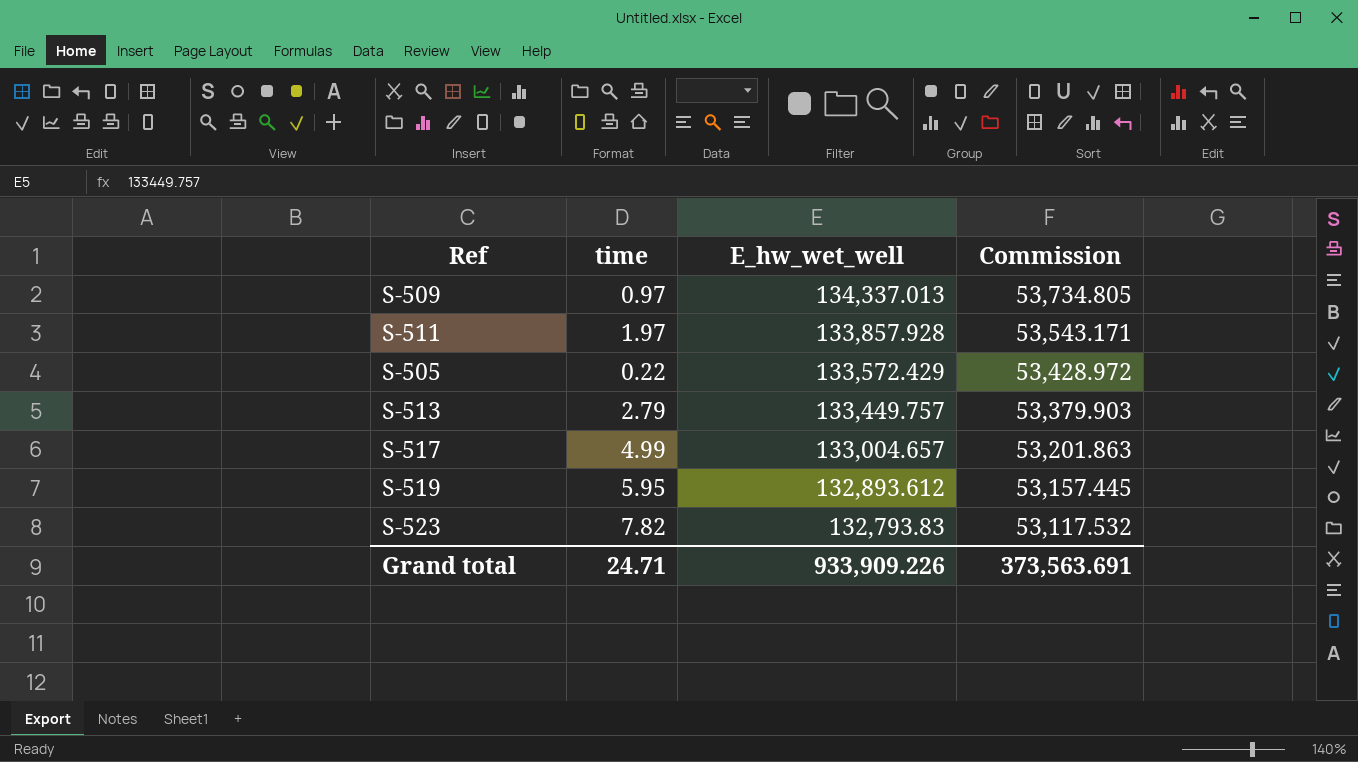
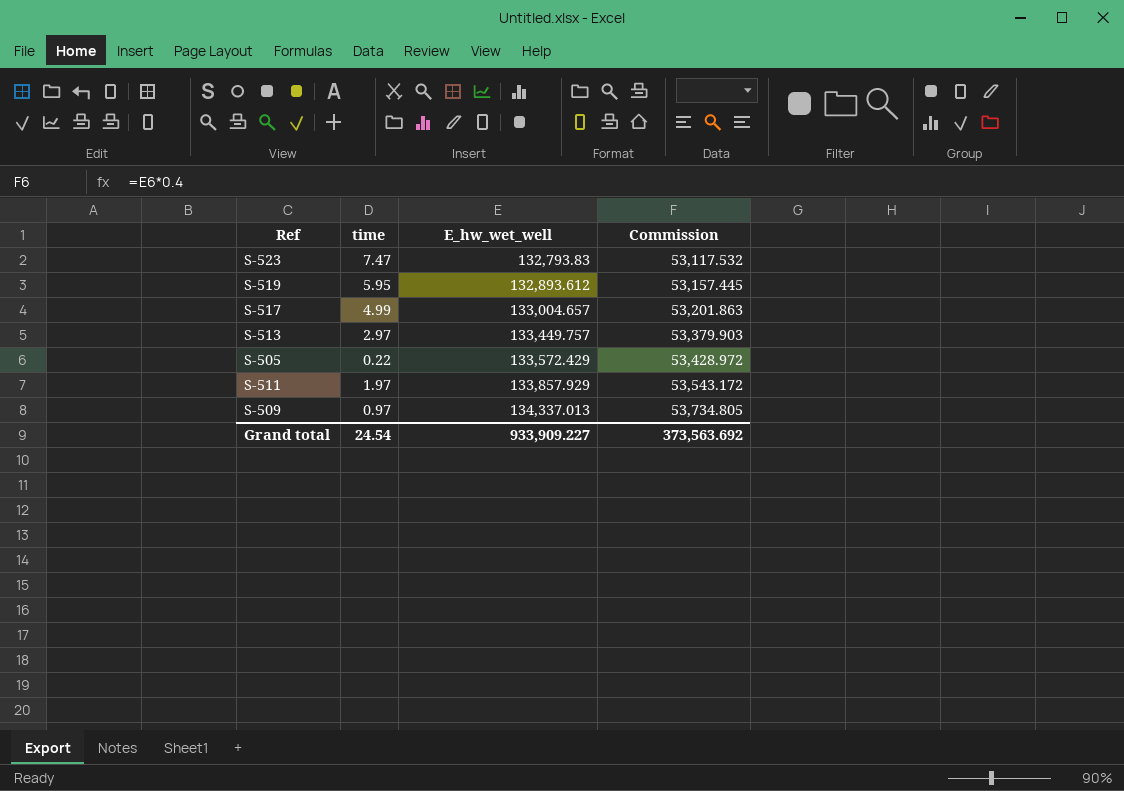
row order: E_hw_wet_well descending -> E_hw_wet_well ascending
S-523 | time: 7.82 -> 7.47
S-513 | time: 2.79 -> 2.97
S-511 | E_hw_wet_well: 133,857.928 -> 133,857.929
S-511 | Commission: 53,543.171 -> 53,543.172
Grand total | time: 24.71 -> 24.54
Grand total | E_hw_wet_well: 933,909.226 -> 933,909.227
Grand total | Commission: 373,563.691 -> 373,563.692

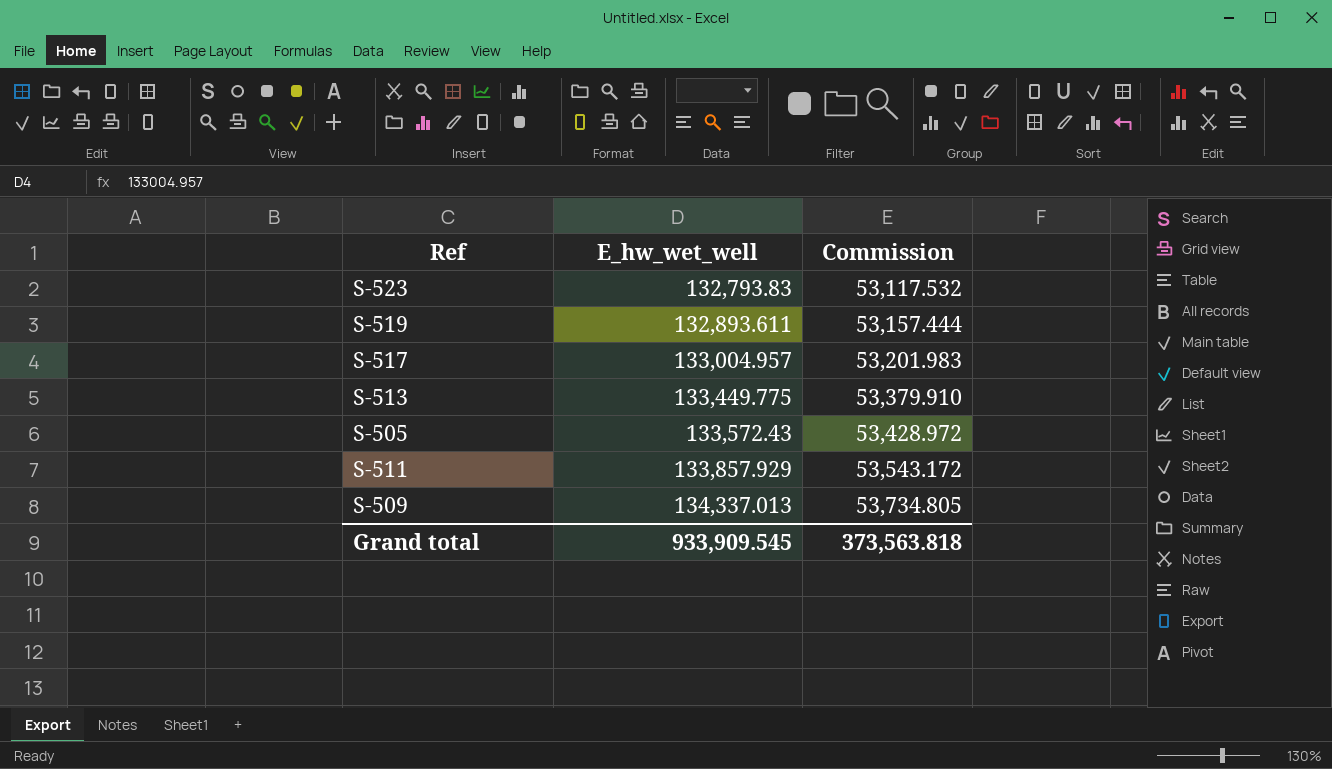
column time | position: 2 -> none
S-519 | E_hw_wet_well: 132,893.612 -> 132,893.611
S-519 | Commission: 53,157.445 -> 53,157.444
S-517 | E_hw_wet_well: 133,004.657 -> 133,004.957
S-517 | Commission: 53,201.863 -> 53,201.983
S-513 | E_hw_wet_well: 133,449.757 -> 133,449.775
S-513 | Commission: 53,379.903 -> 53,379.910
S-505 | E_hw_wet_well: 133,572.429 -> 133,572.43
Grand total | E_hw_wet_well: 933,909.227 -> 933,909.545
Grand total | Commission: 373,563.692 -> 373,563.818

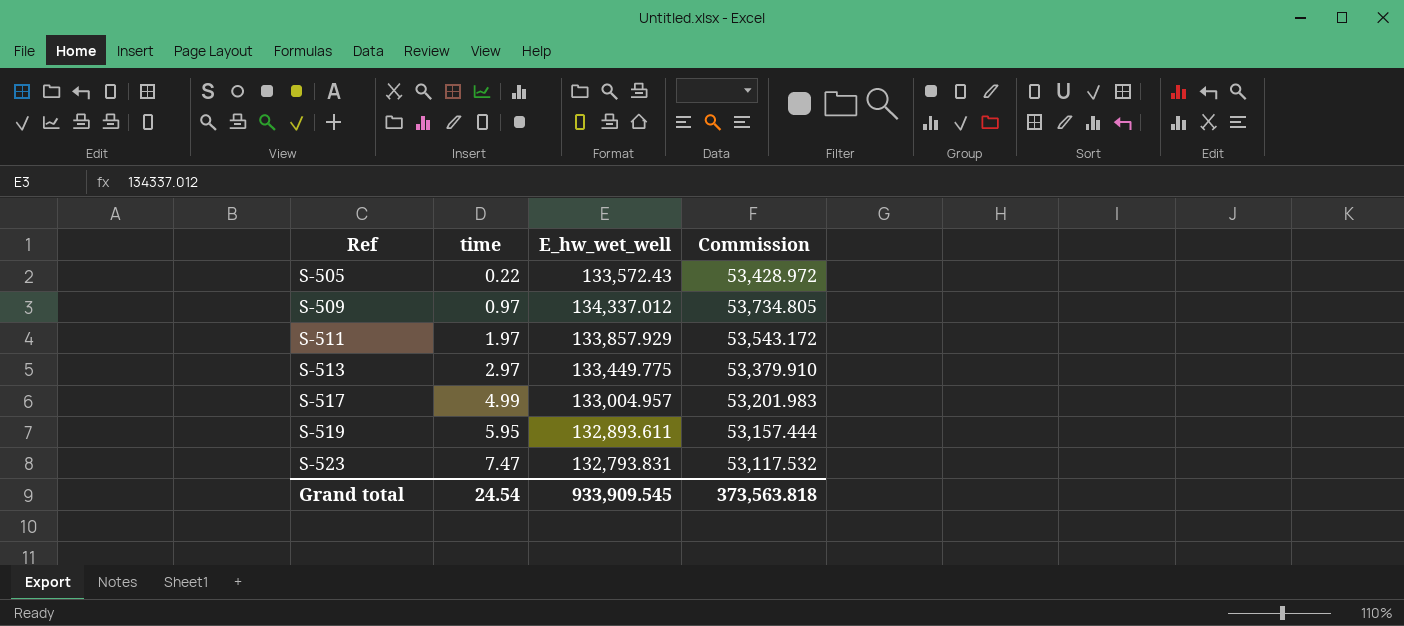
row order: E_hw_wet_well ascending -> Ref ascending
column time | position: none -> 2
S-509 | E_hw_wet_well: 134,337.013 -> 134,337.012
S-523 | E_hw_wet_well: 132,793.83 -> 132,793.831

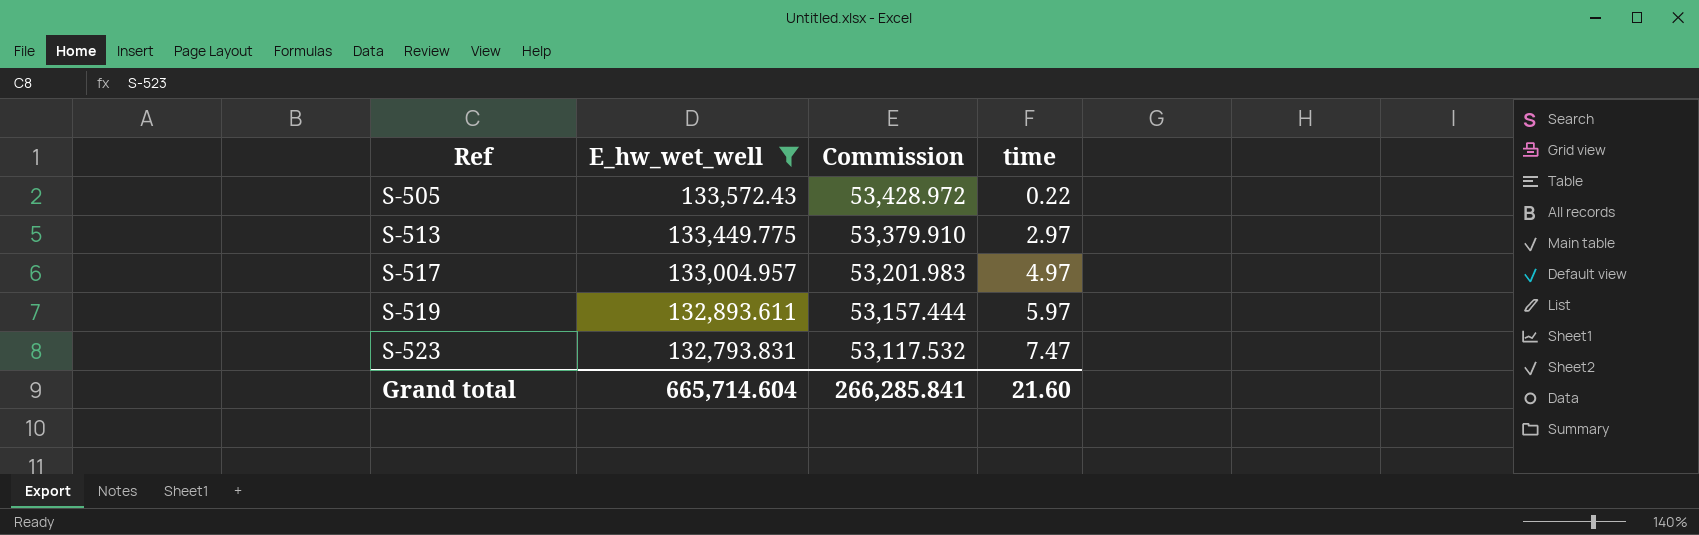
filter: none -> E_hw_wet_well <= 133,572.43
column time | position: 2 -> 4
S-517 | time: 4.99 -> 4.97
S-519 | time: 5.95 -> 5.97
Grand total | E_hw_wet_well: 933,909.545 -> 665,714.604
Grand total | Commission: 373,563.818 -> 266,285.841
Grand total | time: 24.54 -> 21.60

